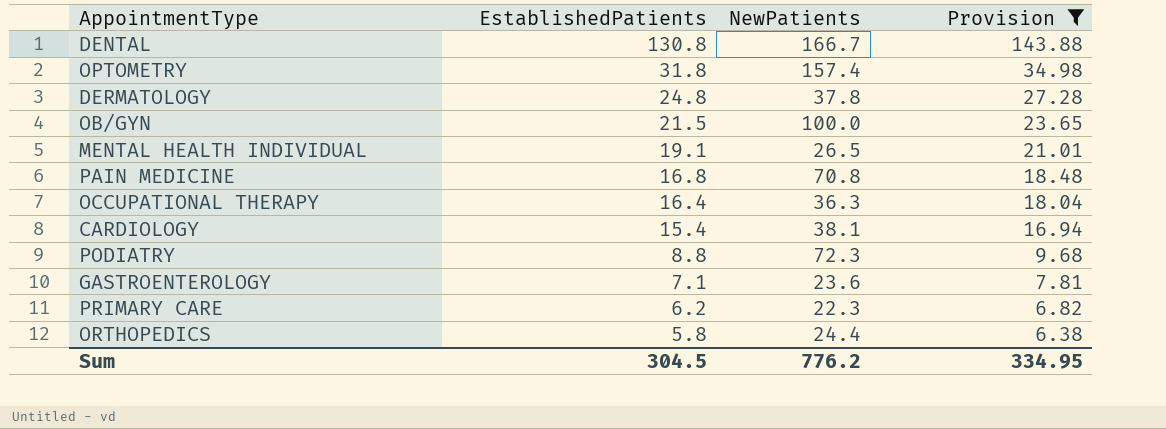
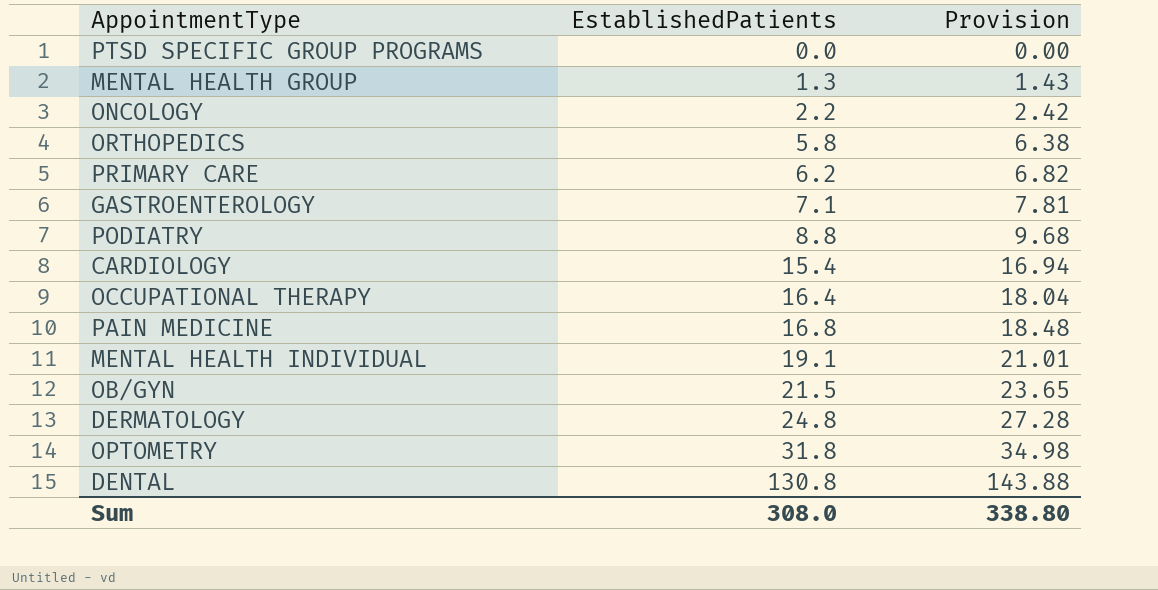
filter: Provision >= 6.38 -> none
row order: EstablishedPatients descending -> EstablishedPatients ascending
column NewPatients | position: 3 -> none
Sum | EstablishedPatients: 304.5 -> 308.0
Sum | Provision: 334.95 -> 338.80

